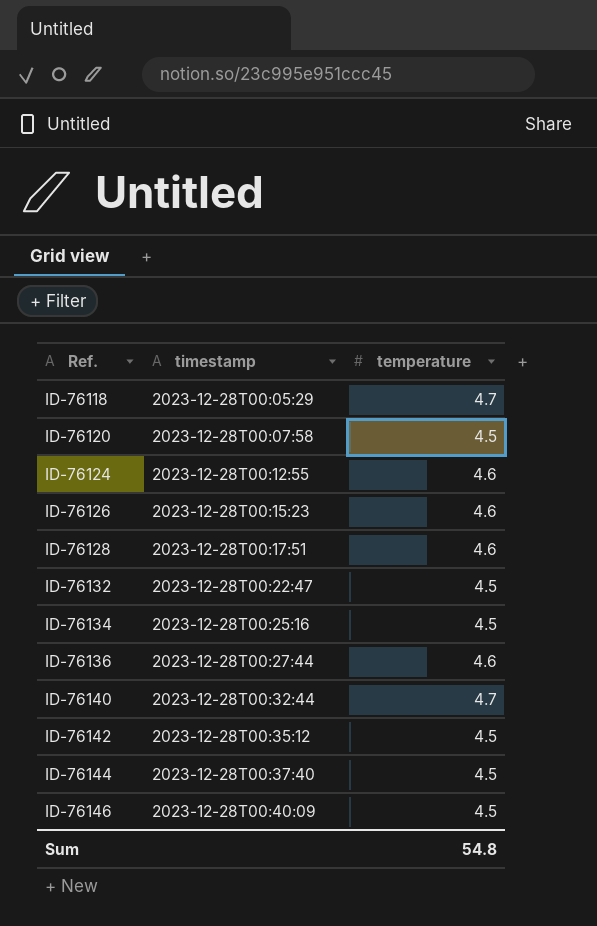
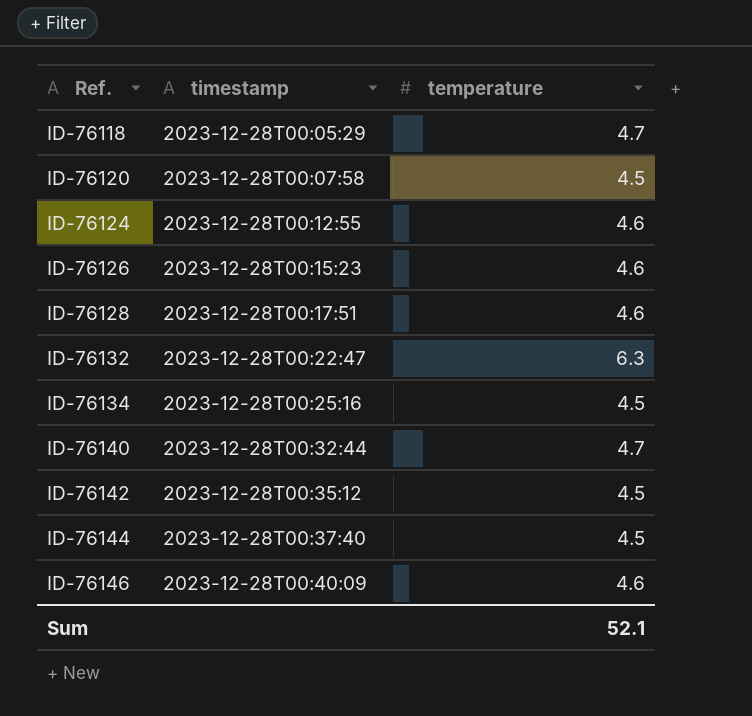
row ID-76136: 2023-12-28T00:27:44 | 4.6 -> none
ID-76132 | temperature: 4.5 -> 6.3
ID-76146 | temperature: 4.5 -> 4.6
Sum | temperature: 54.8 -> 52.1

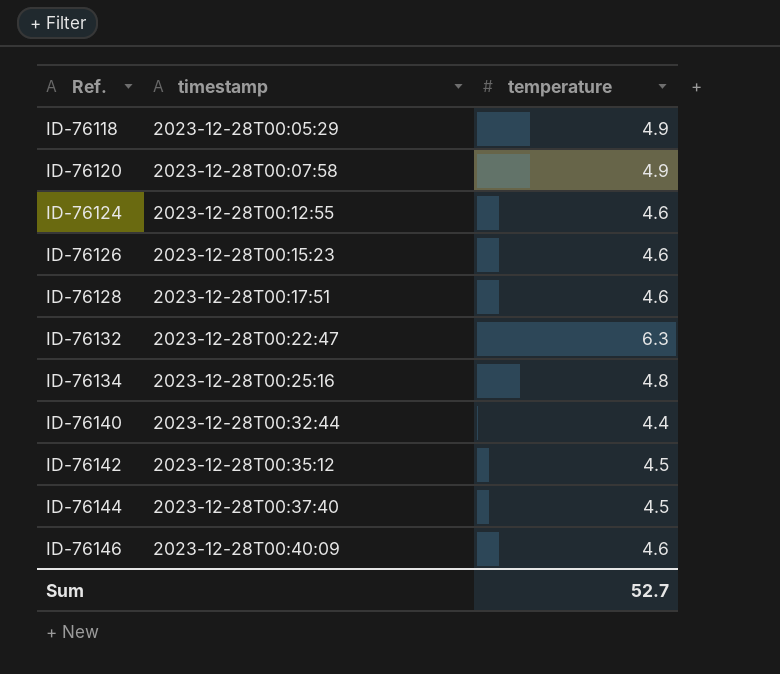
ID-76118 | temperature: 4.7 -> 4.9
ID-76120 | temperature: 4.5 -> 4.9
ID-76134 | temperature: 4.5 -> 4.8
ID-76140 | temperature: 4.7 -> 4.4
Sum | temperature: 52.1 -> 52.7

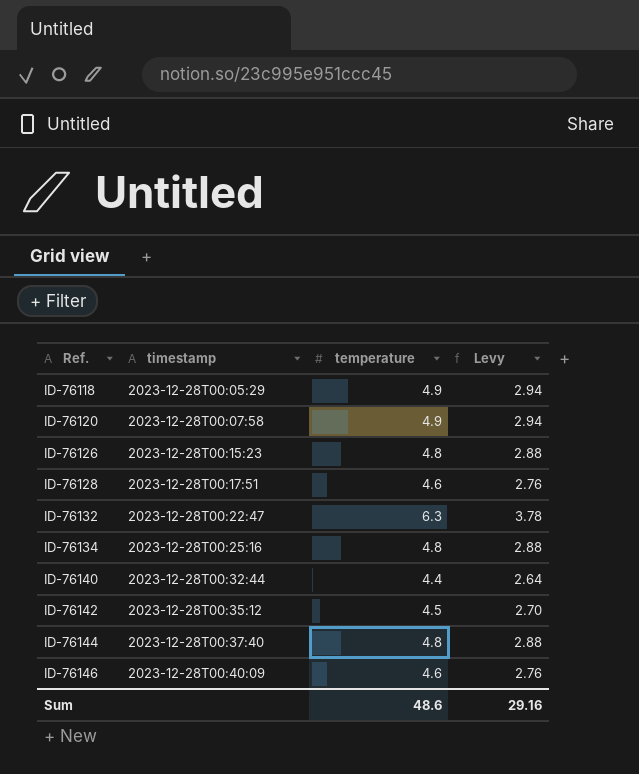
column Levy | formula: none -> [temperature] * 0.6
row ID-76124: 2023-12-28T00:12:55 | 4.6 -> none
ID-76126 | temperature: 4.6 -> 4.8
ID-76144 | temperature: 4.5 -> 4.8
Sum | temperature: 52.7 -> 48.6

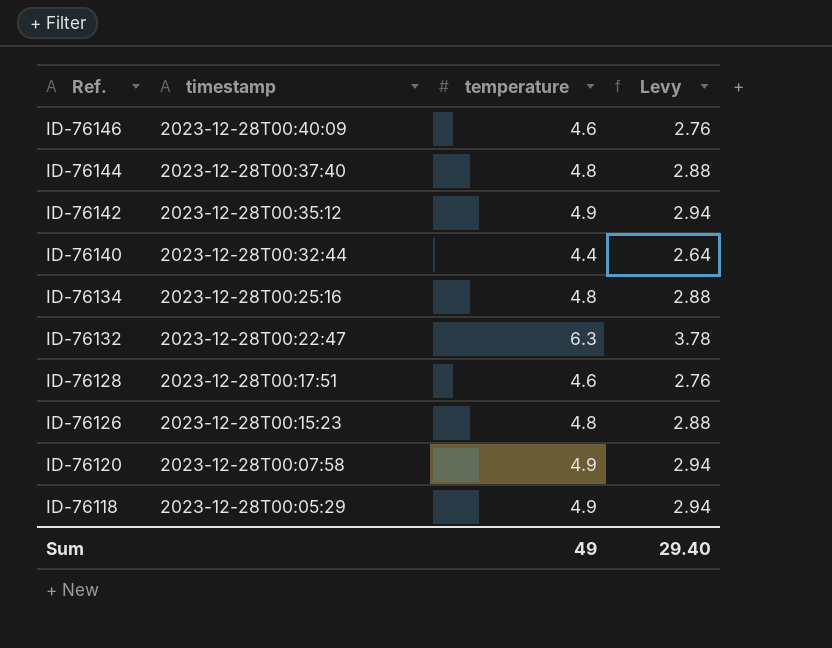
row order: Ref. ascending -> Ref. descending
ID-76142 | temperature: 4.5 -> 4.9
ID-76142 | Levy: 2.70 -> 2.94
Sum | temperature: 48.6 -> 49
Sum | Levy: 29.16 -> 29.40

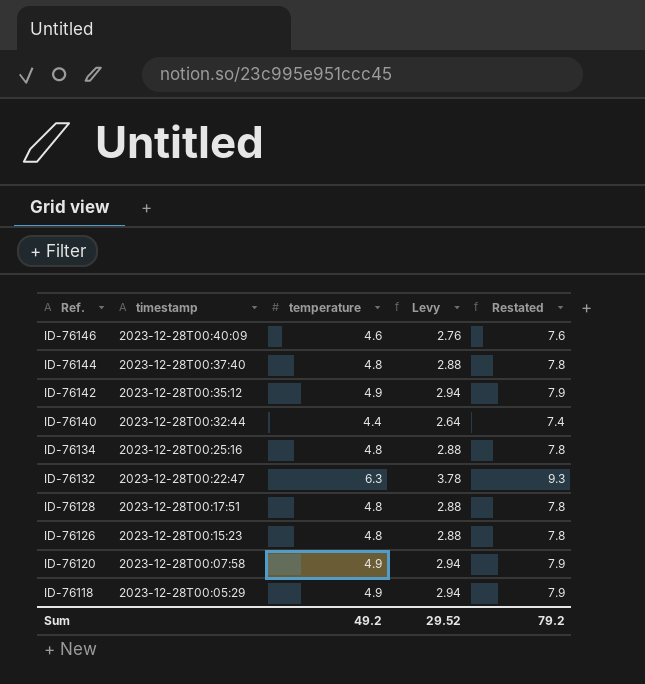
column Restated | formula: none -> [temperature] + 3
ID-76128 | temperature: 4.6 -> 4.8
ID-76128 | Levy: 2.76 -> 2.88
Sum | temperature: 49 -> 49.2
Sum | Levy: 29.40 -> 29.52

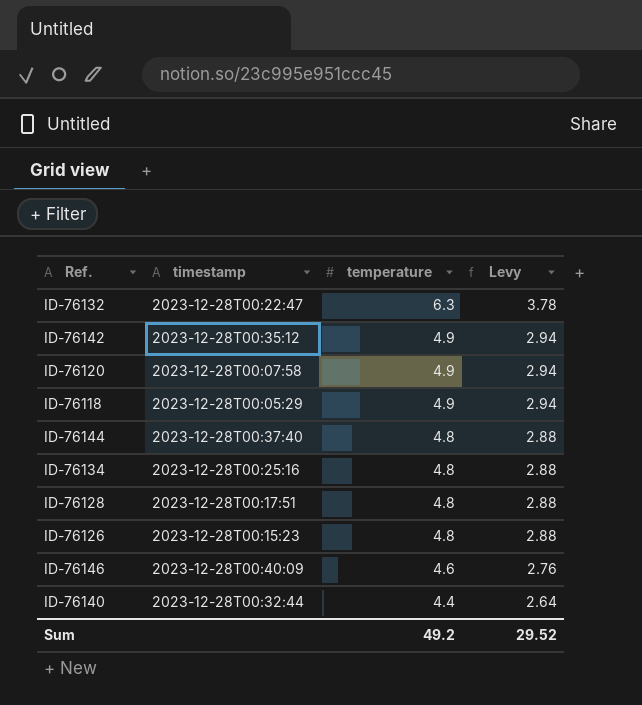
row order: Ref. descending -> temperature descending
column Restated | formula: [temperature] + 3 -> none

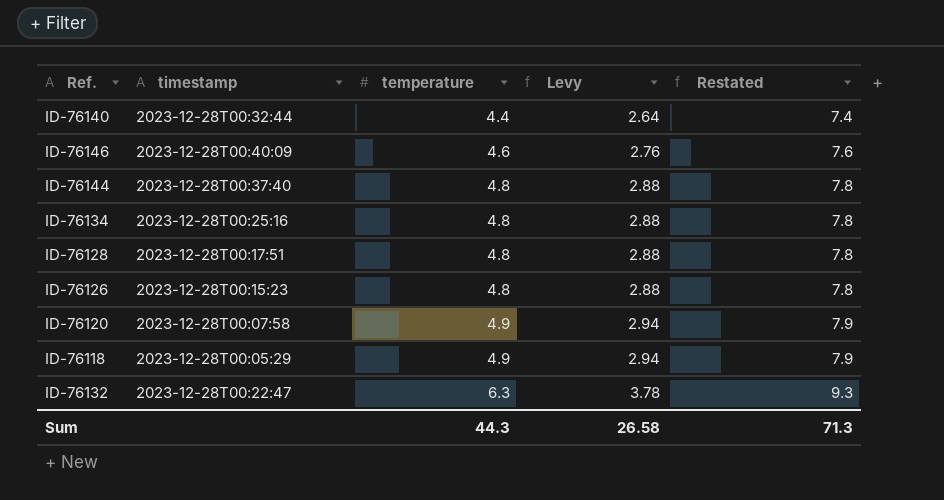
row order: temperature descending -> temperature ascending
column Restated | formula: none -> [temperature] + 3
row ID-76142: 2023-12-28T00:35:12 | 4.9 | 2.94 -> none
Sum | temperature: 49.2 -> 44.3
Sum | Levy: 29.52 -> 26.58

